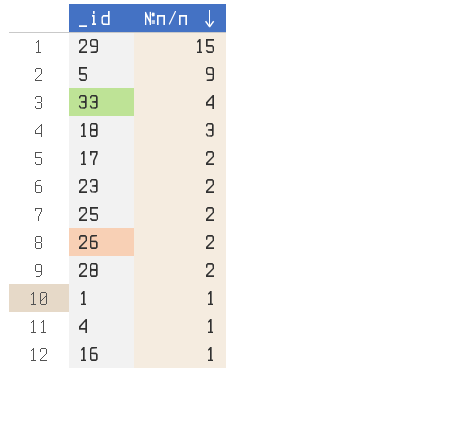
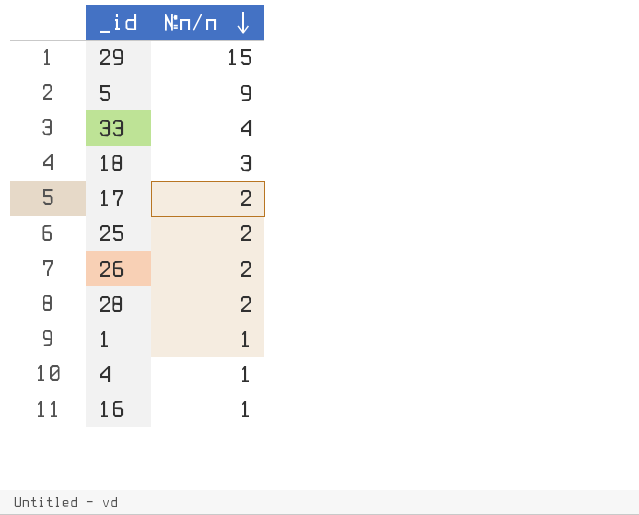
row 23: 2 -> none

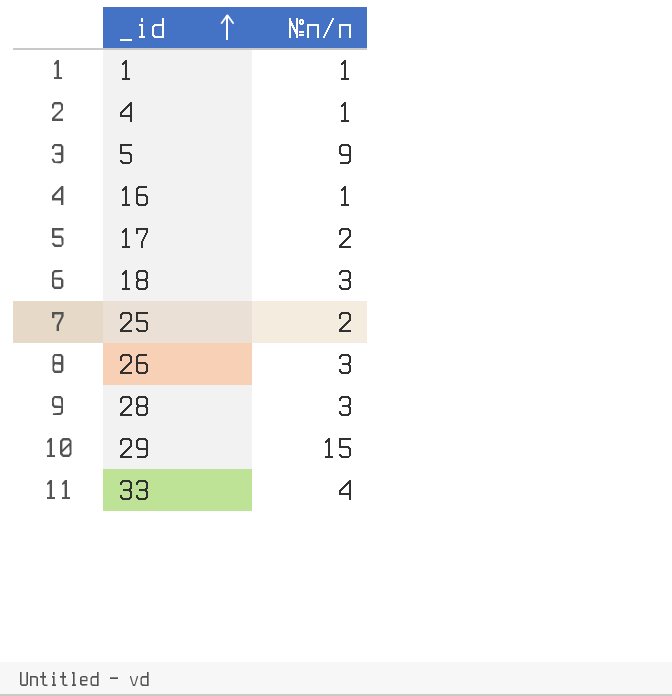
row order: №п/п descending -> _id ascending
26 | №п/п: 2 -> 3
28 | №п/п: 2 -> 3

